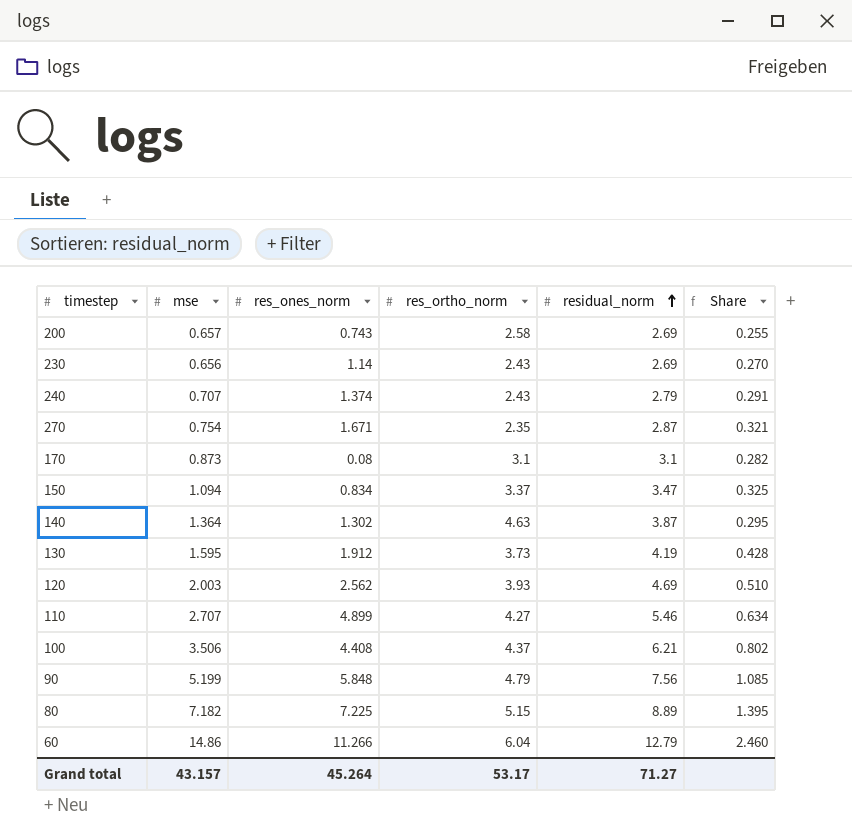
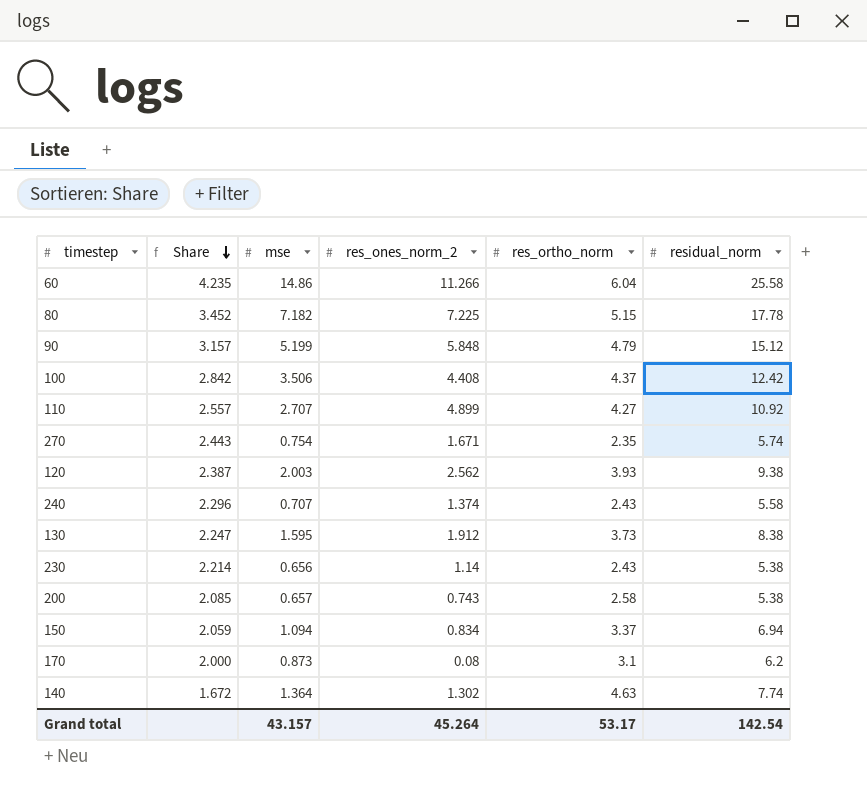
row order: residual_norm ascending -> Share descending
column Share | formula: [mse] / [res_ortho_norm] -> [residual_norm] / [res_ortho_norm]
column Share | position: 6 -> 2
column name: res_ones_norm -> res_ones_norm_2
60 | residual_norm: 12.79 -> 25.58
80 | residual_norm: 8.89 -> 17.78
90 | residual_norm: 7.56 -> 15.12
100 | residual_norm: 6.21 -> 12.42
110 | residual_norm: 5.46 -> 10.92
270 | residual_norm: 2.87 -> 5.74
120 | residual_norm: 4.69 -> 9.38
240 | residual_norm: 2.79 -> 5.58
130 | residual_norm: 4.19 -> 8.38
230 | residual_norm: 2.69 -> 5.38
200 | residual_norm: 2.69 -> 5.38
150 | residual_norm: 3.47 -> 6.94
170 | residual_norm: 3.1 -> 6.2
140 | residual_norm: 3.87 -> 7.74
Grand total | residual_norm: 71.27 -> 142.54

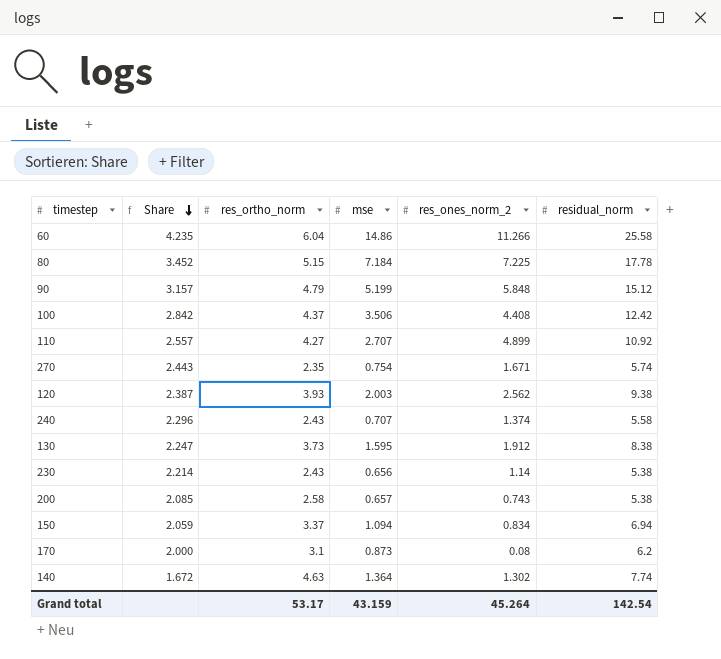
column res_ortho_norm | position: 5 -> 3
80 | mse: 7.182 -> 7.184
Grand total | mse: 43.157 -> 43.159

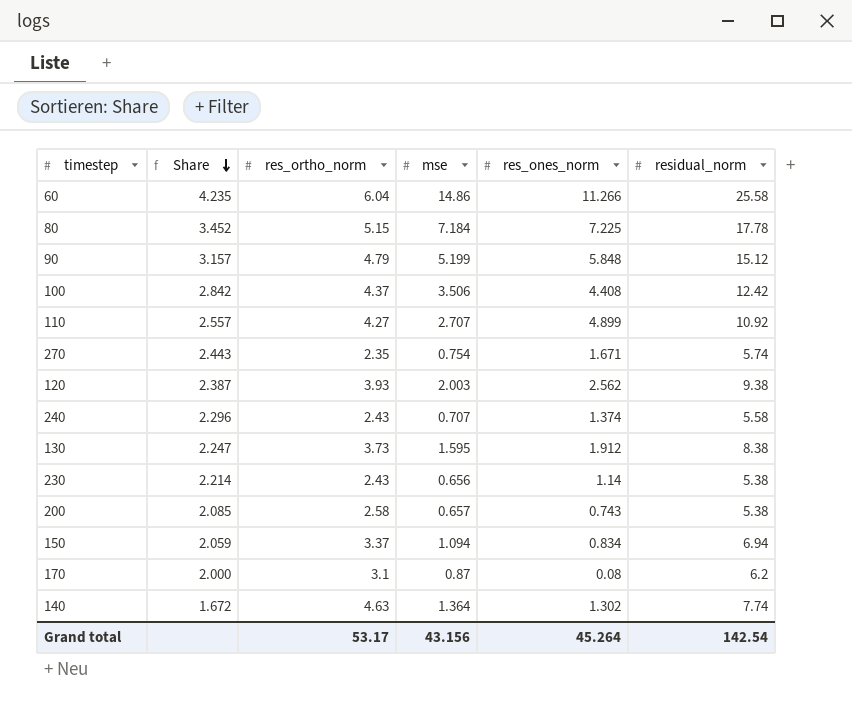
column name: res_ones_norm_2 -> res_ones_norm
170 | mse: 0.873 -> 0.87
Grand total | mse: 43.159 -> 43.156

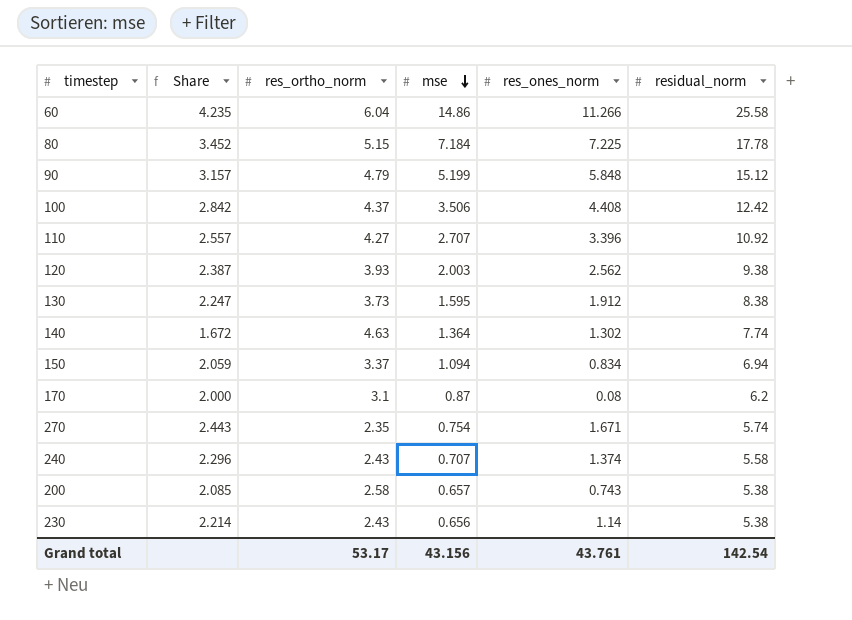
row order: Share descending -> mse descending
110 | res_ones_norm: 4.899 -> 3.396
Grand total | res_ones_norm: 45.264 -> 43.761

